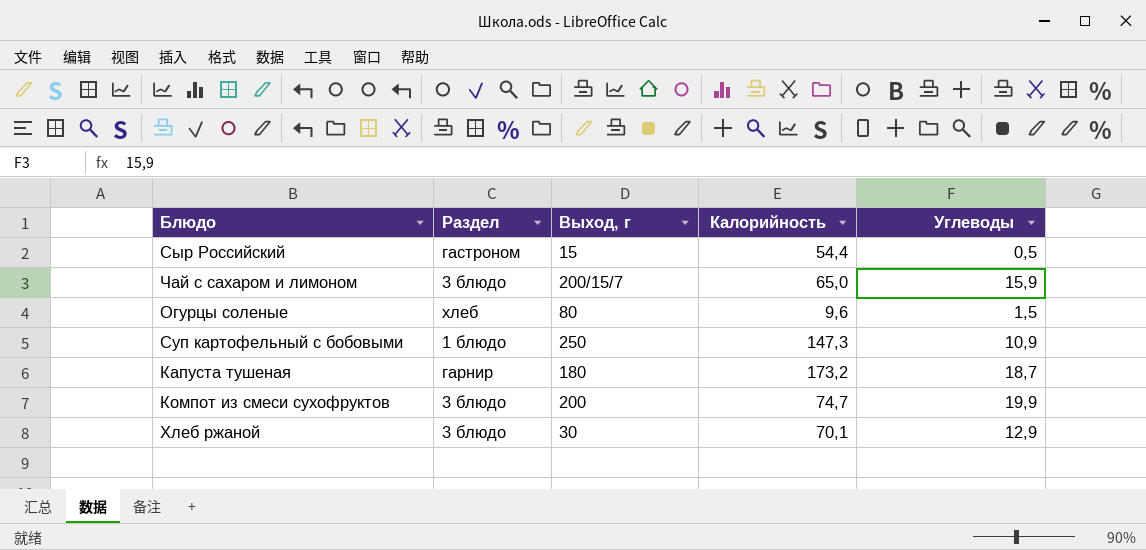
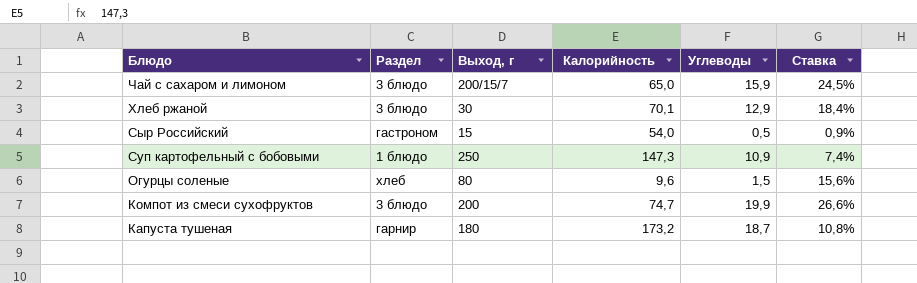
row order: none -> Блюдо descending
column Ставка | formula: none -> [Углеводы] / [Калорийность]
Сыр Российский | Калорийность: 54,4 -> 54,0

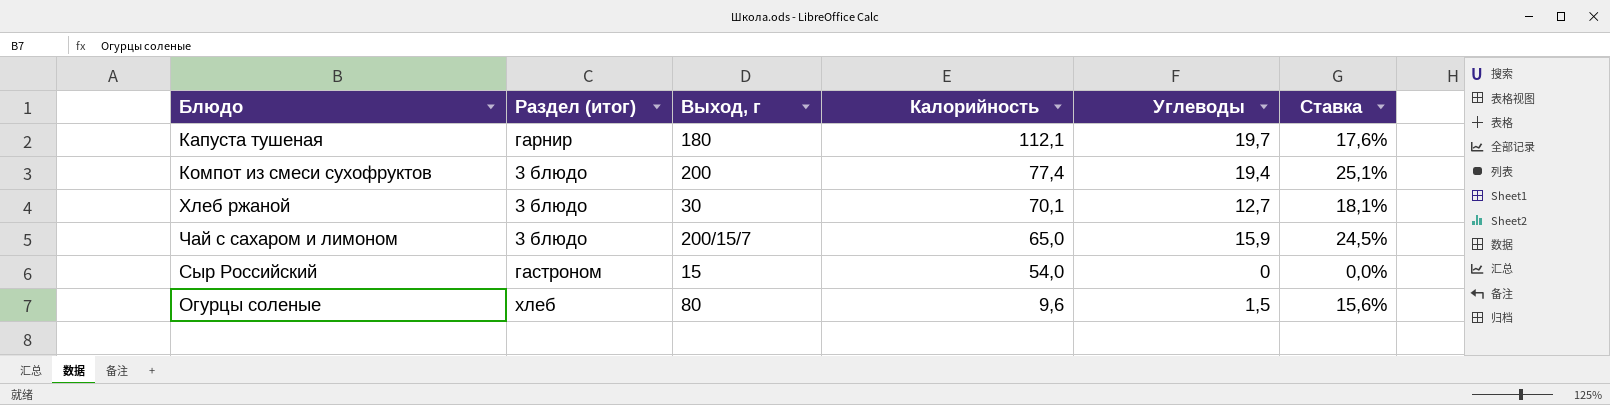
row order: Блюдо descending -> Калорийность descending
column name: Раздел -> Раздел (итог)
row Суп картофельный с бобовыми: 1 блюдо | 250 | 147,3 | 10,9 | 7,4% -> none
Капуста тушеная | Калорийность: 173,2 -> 112,1
Капуста тушеная | Углеводы: 18,7 -> 19,7
Капуста тушеная | Ставка: 10,8% -> 17,6%
Компот из смеси сухофруктов | Калорийность: 74,7 -> 77,4
Компот из смеси сухофруктов | Углеводы: 19,9 -> 19,4
Компот из смеси сухофруктов | Ставка: 26,6% -> 25,1%
Хлеб ржаной | Углеводы: 12,9 -> 12,7
Хлеб ржаной | Ставка: 18,4% -> 18,1%
Сыр Российский | Углеводы: 0,5 -> 0
Сыр Российский | Ставка: 0,9% -> 0,0%

